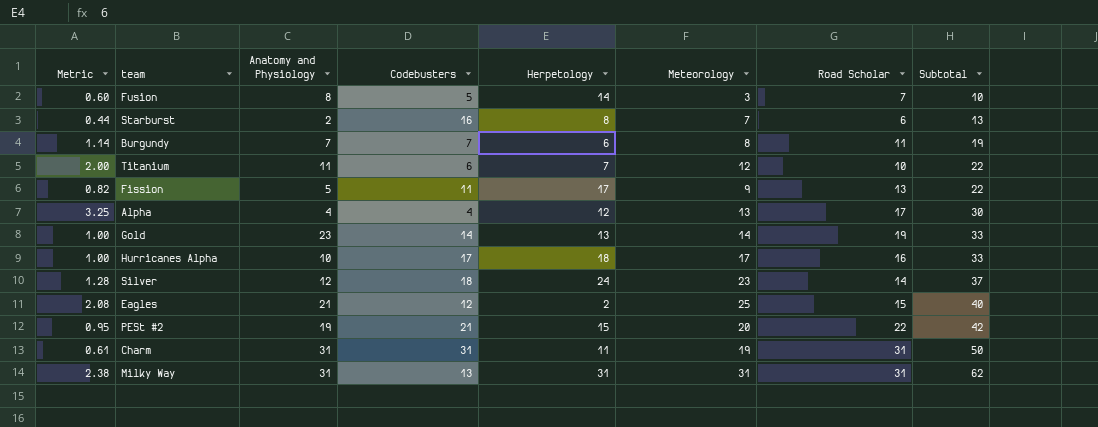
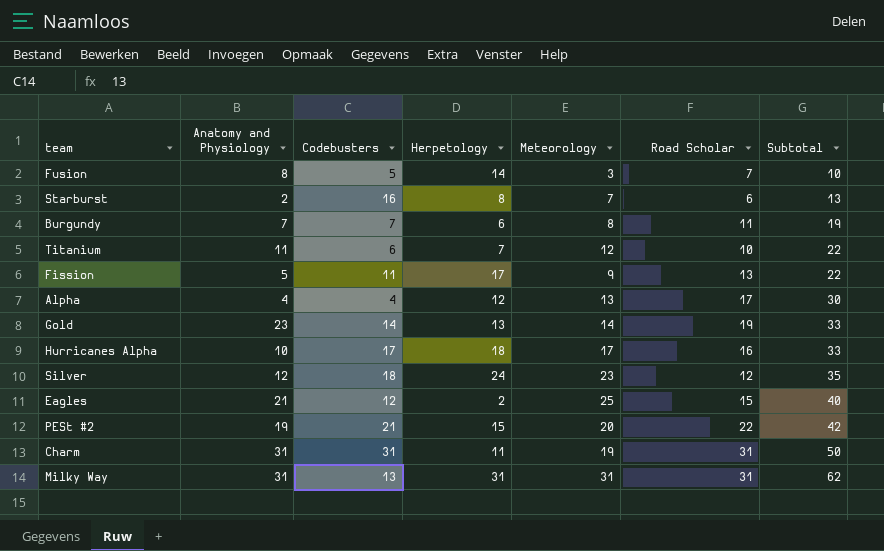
column Metric | formula: [Meteorology] / [Codebusters] -> none
Silver | Road Scholar: 14 -> 12
Silver | Subtotal: 37 -> 35

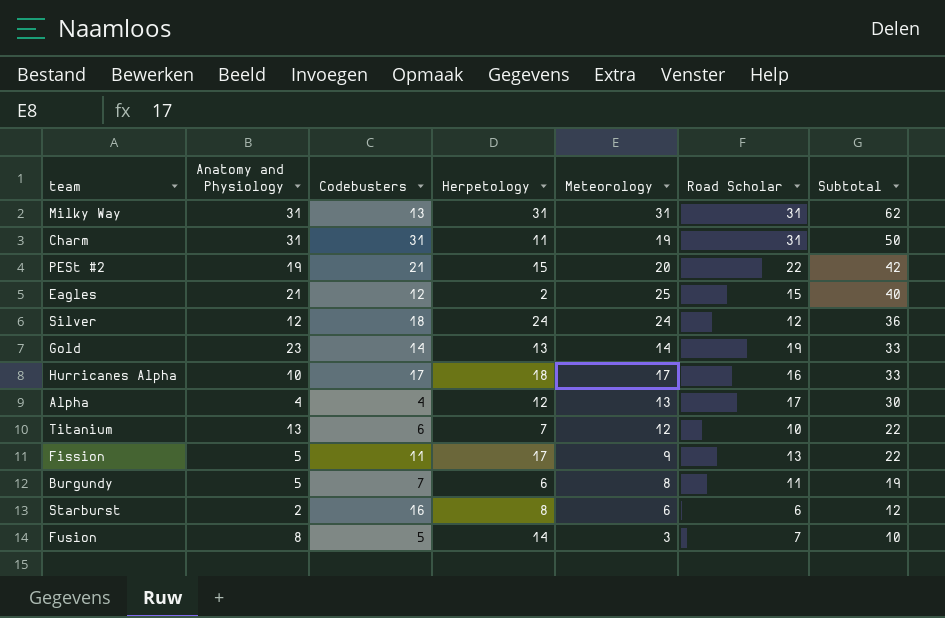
row order: Subtotal ascending -> Subtotal descending
Silver | Meteorology: 23 -> 24
Silver | Subtotal: 35 -> 36
Titanium | Anatomy and Physiology: 11 -> 13
Burgundy | Anatomy and Physiology: 7 -> 5
Starburst | Meteorology: 7 -> 6
Starburst | Subtotal: 13 -> 12

